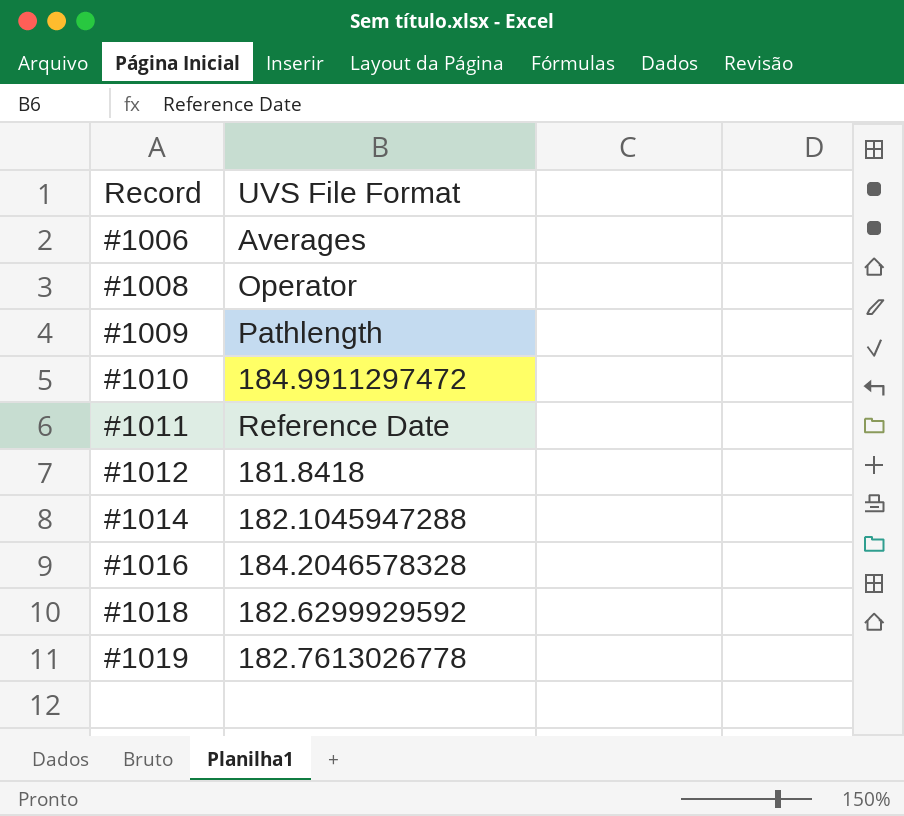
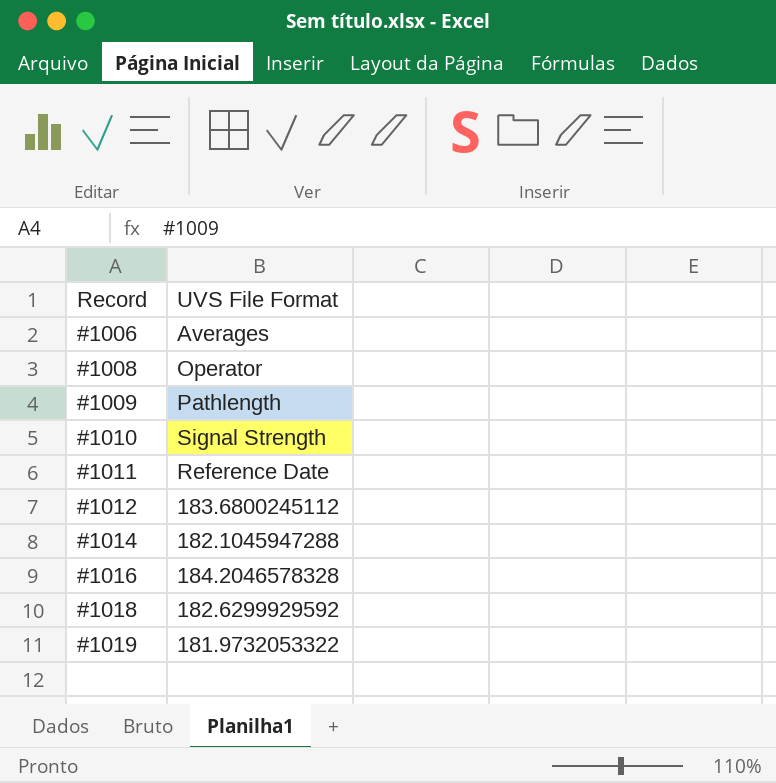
#1010 | UVS File Format: 184.9911297472 -> Signal Strength
#1012 | UVS File Format: 181.8418 -> 183.6800245112
#1019 | UVS File Format: 182.7613026778 -> 181.9732053322

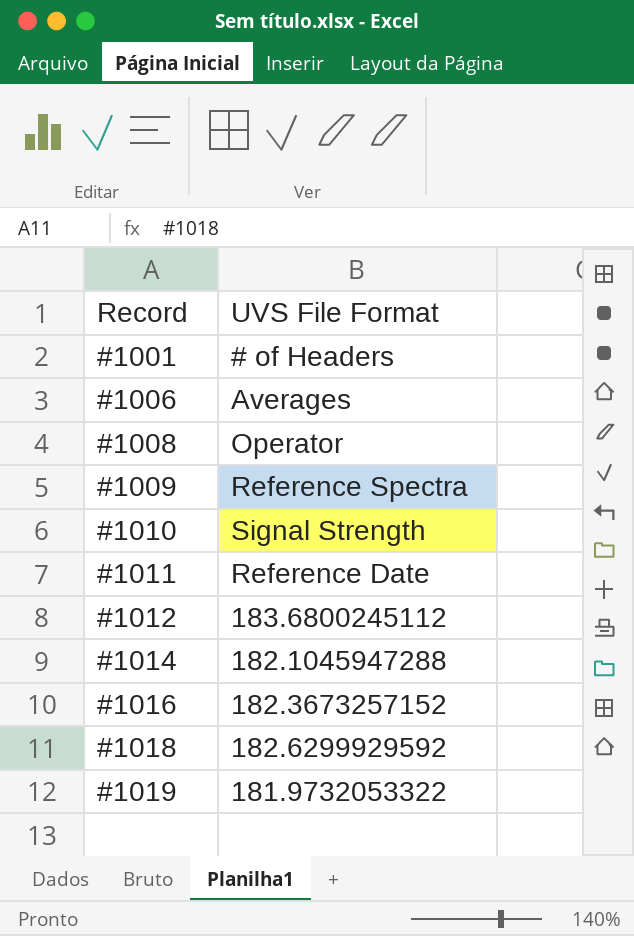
row #1001: none -> # of Headers
#1009 | UVS File Format: Pathlength -> Reference Spectra
#1016 | UVS File Format: 184.2046578328 -> 182.3673257152

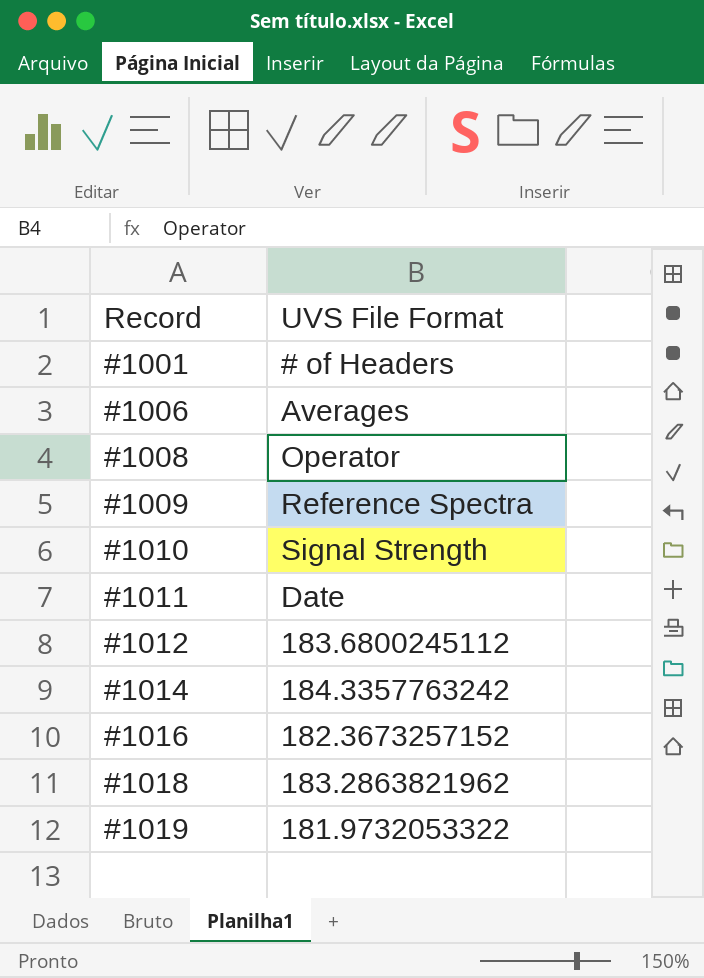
#1011 | UVS File Format: Reference Date -> Date
#1014 | UVS File Format: 182.1045947288 -> 184.3357763242
#1018 | UVS File Format: 182.6299929592 -> 183.2863821962

